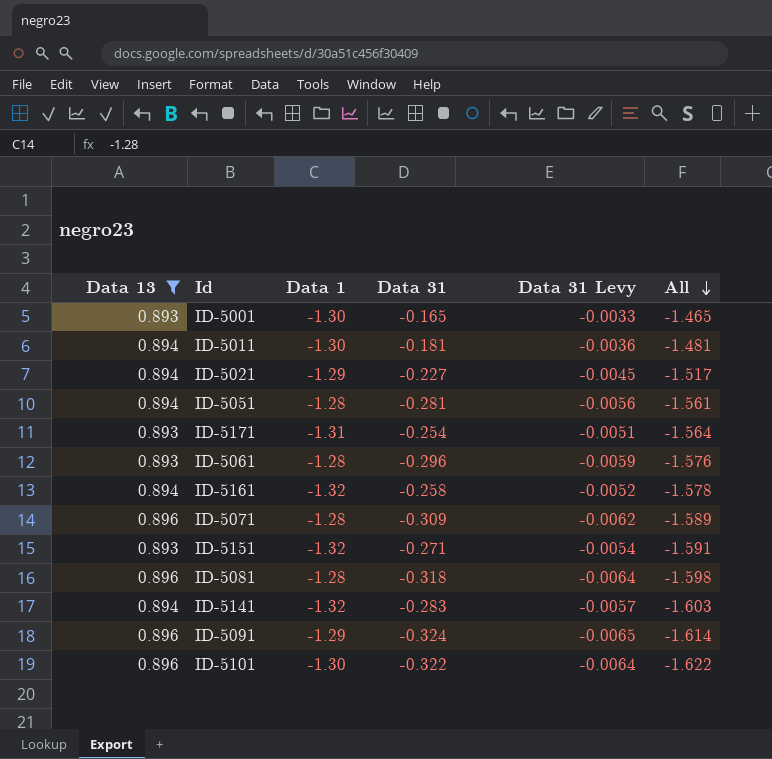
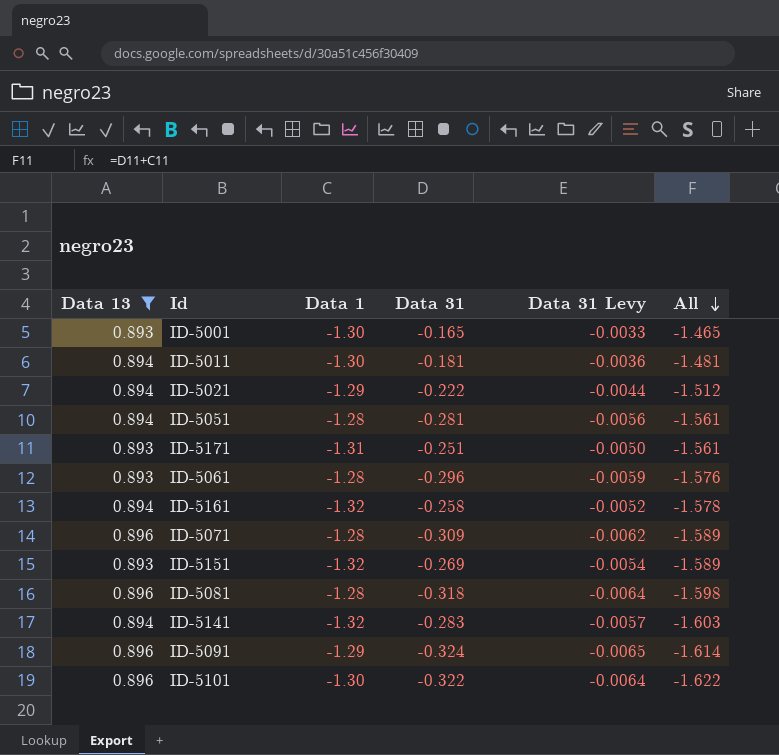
ID-5021 | Data 31: -0.227 -> -0.222
ID-5021 | Data 31 Levy: -0.0045 -> -0.0044
ID-5021 | All: -1.517 -> -1.512
ID-5171 | Data 31: -0.254 -> -0.251
ID-5171 | Data 31 Levy: -0.0051 -> -0.0050
ID-5171 | All: -1.564 -> -1.561
ID-5151 | Data 31: -0.271 -> -0.269
ID-5151 | All: -1.591 -> -1.589

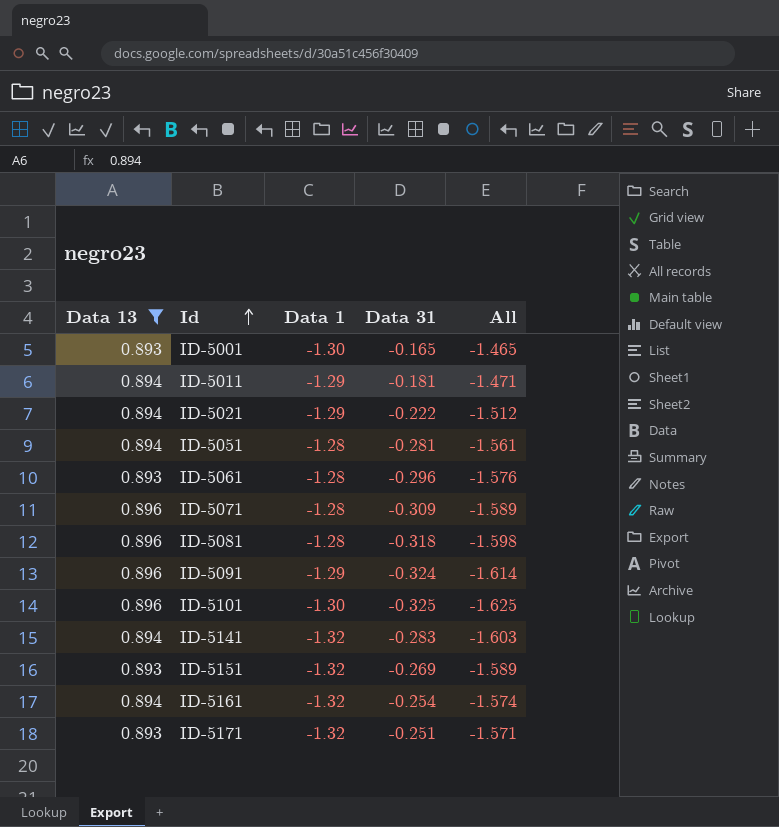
row order: All descending -> Id ascending
column Data 31 Levy | formula: [Data 31] * 0.02 -> none
ID-5011 | Data 1: -1.30 -> -1.29
ID-5011 | All: -1.481 -> -1.471
ID-5101 | Data 31: -0.322 -> -0.325
ID-5101 | All: -1.622 -> -1.625
ID-5161 | Data 31: -0.258 -> -0.254
ID-5161 | All: -1.578 -> -1.574
ID-5171 | Data 1: -1.31 -> -1.32
ID-5171 | All: -1.561 -> -1.571

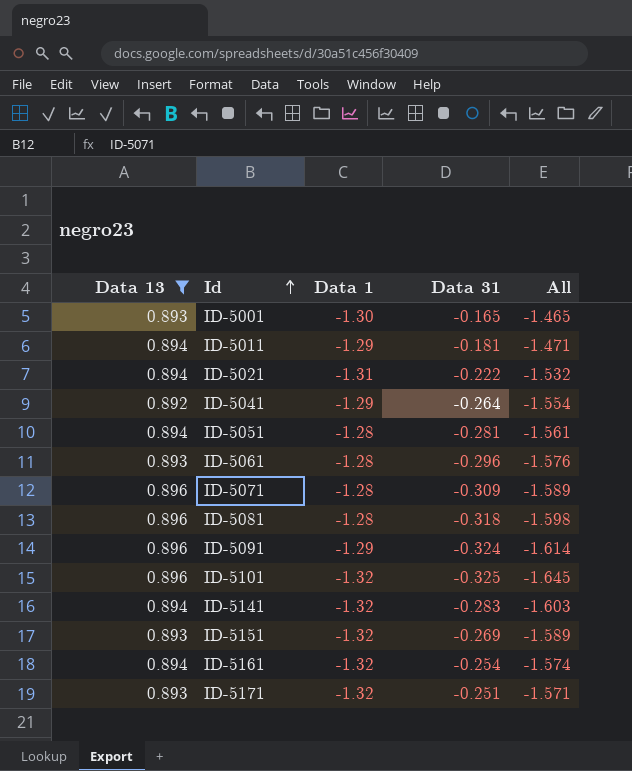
ID-5021 | Data 1: -1.29 -> -1.31
ID-5021 | All: -1.512 -> -1.532
row ID-5041: none -> 0.892 | -1.29 | -0.264 | -1.554
ID-5101 | Data 1: -1.30 -> -1.32
ID-5101 | All: -1.625 -> -1.645

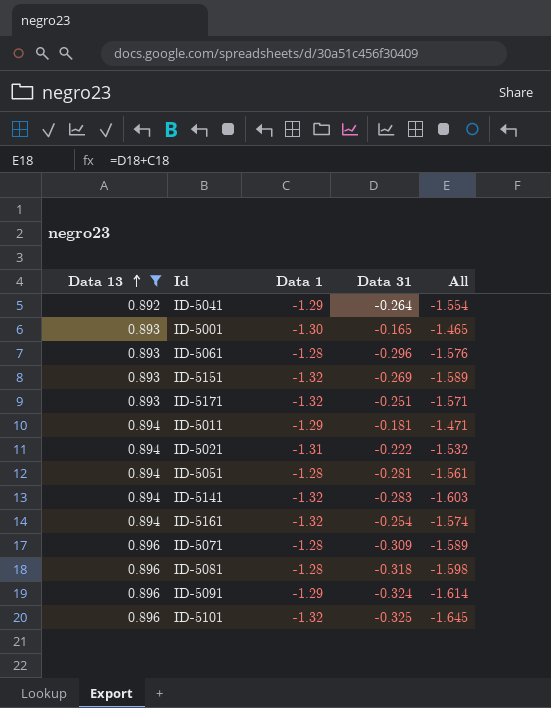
row order: Id ascending -> Data 13 ascending

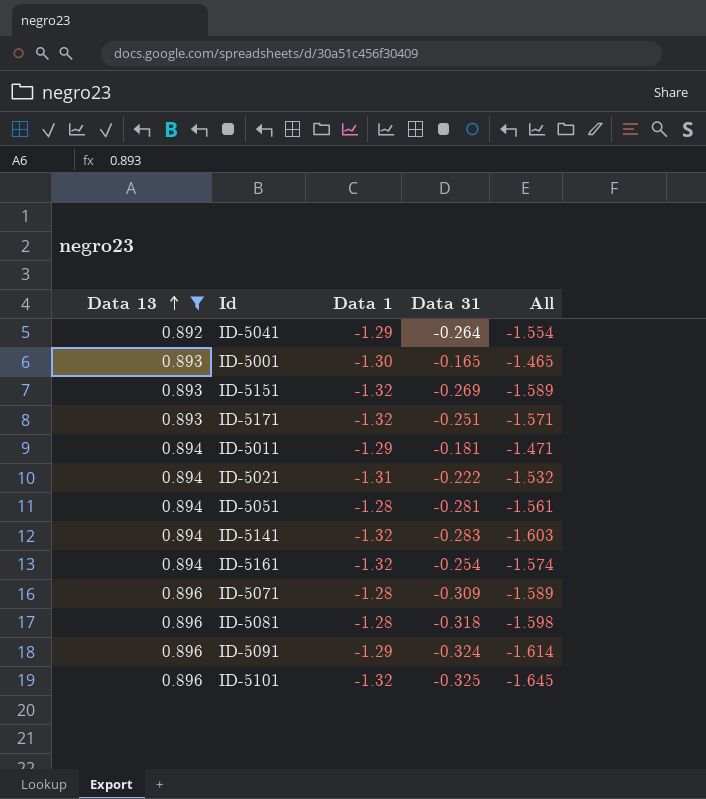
row ID-5061: 0.893 | -1.28 | -0.296 | -1.576 -> none

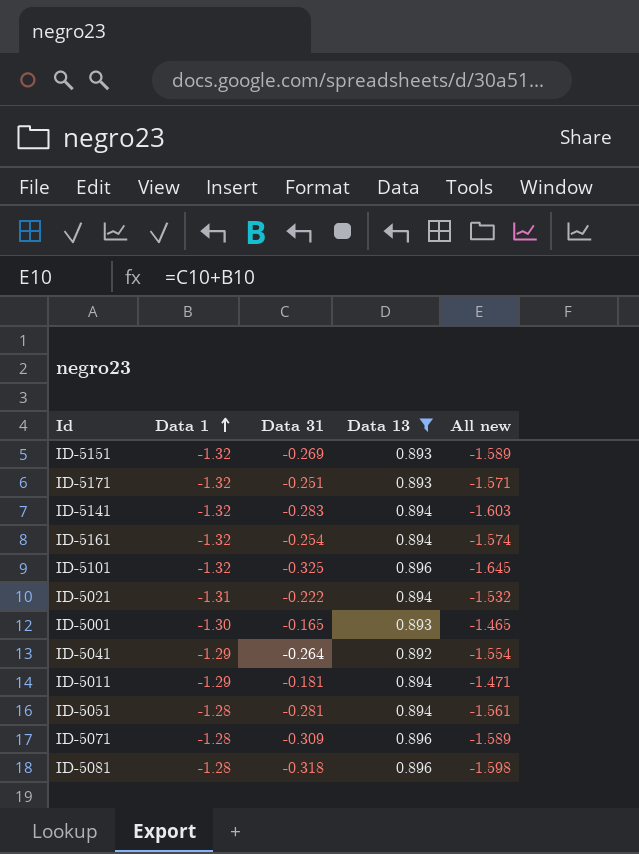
row order: Data 13 ascending -> Data 1 ascending
column Data 13 | position: 1 -> 4
column name: All -> All new
row ID-5091: 0.896 | -1.29 | -0.324 | -1.614 -> none

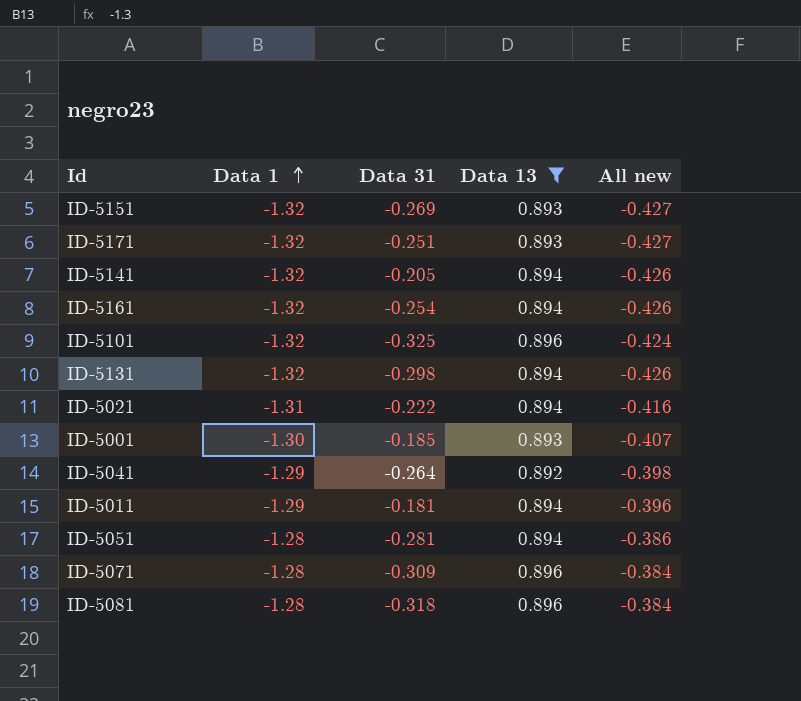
column All new | formula: [Data 1] + [Data 31] -> [Data 1] + [Data 13]
ID-5141 | Data 31: -0.283 -> -0.205
row ID-5131: none -> -1.32 | -0.298 | 0.894 | -0.426
ID-5001 | Data 31: -0.165 -> -0.185

